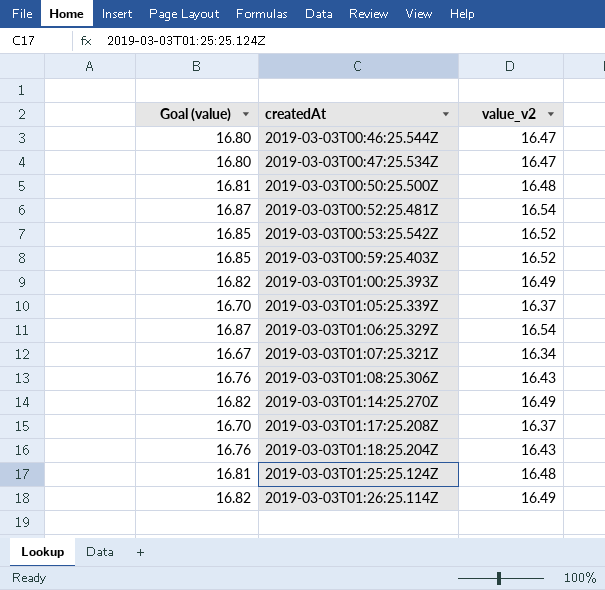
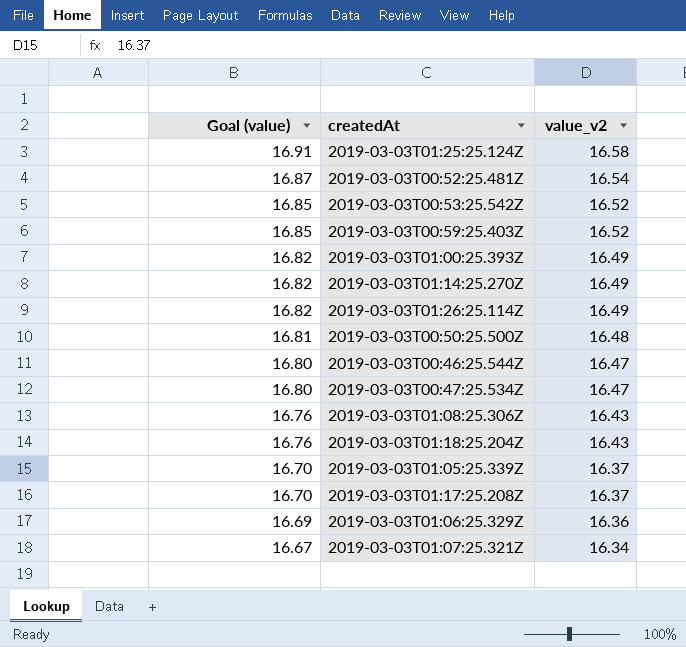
row order: createdAt ascending -> Goal (value) descending
2019-03-03T01:25:25.124Z | Goal (value): 16.81 -> 16.91
2019-03-03T01:25:25.124Z | value_v2: 16.48 -> 16.58
2019-03-03T01:06:25.329Z | Goal (value): 16.87 -> 16.69
2019-03-03T01:06:25.329Z | value_v2: 16.54 -> 16.36

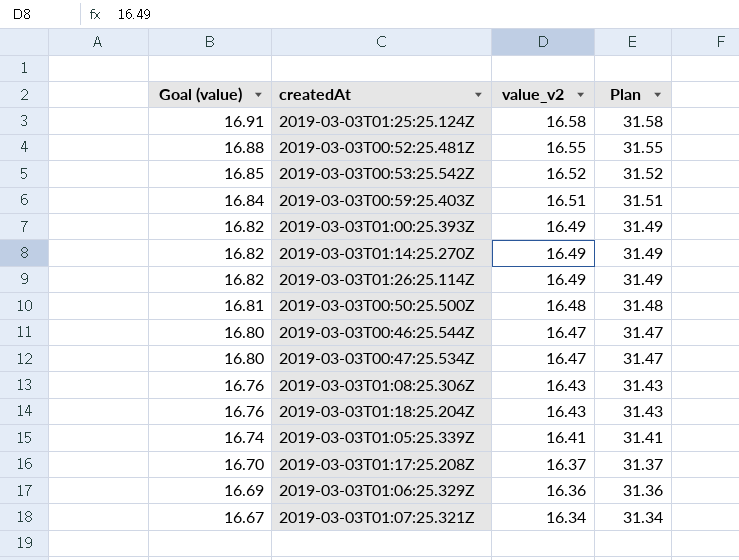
column Plan | formula: none -> [value_v2] + 15
2019-03-03T00:52:25.481Z | Goal (value): 16.87 -> 16.88
2019-03-03T00:52:25.481Z | value_v2: 16.54 -> 16.55
2019-03-03T00:59:25.403Z | Goal (value): 16.85 -> 16.84
2019-03-03T00:59:25.403Z | value_v2: 16.52 -> 16.51
2019-03-03T01:05:25.339Z | Goal (value): 16.70 -> 16.74
2019-03-03T01:05:25.339Z | value_v2: 16.37 -> 16.41

